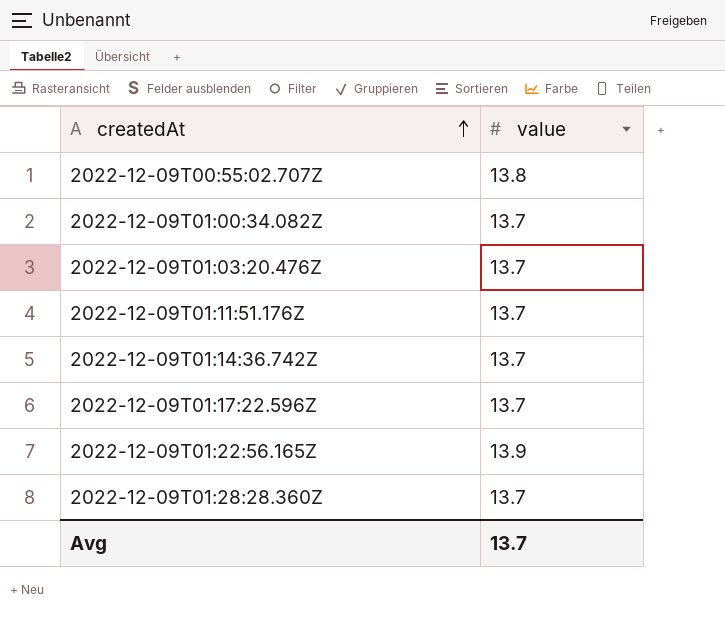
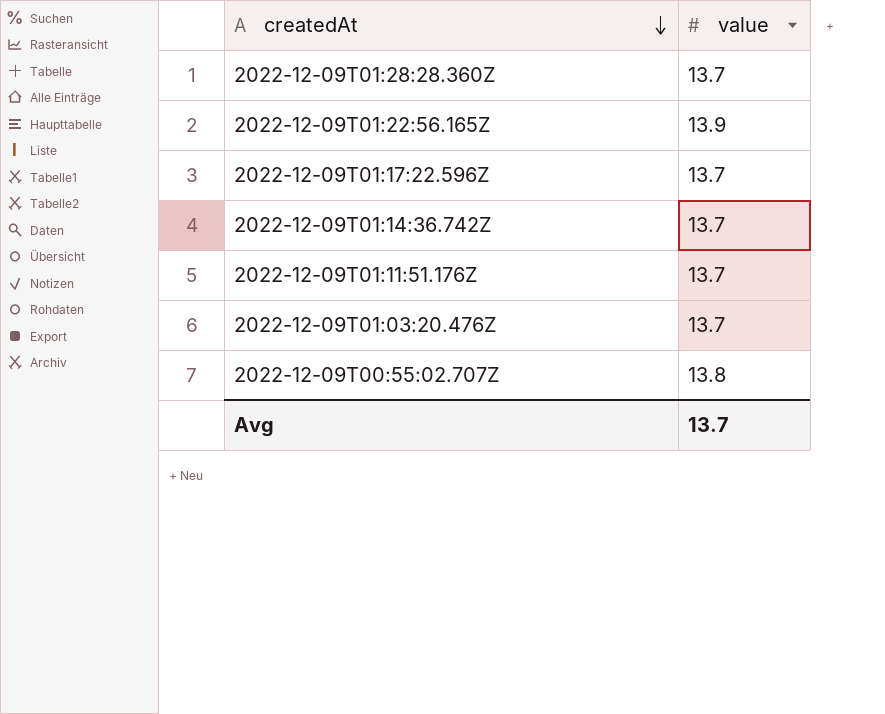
row order: createdAt ascending -> createdAt descending
row 2022-12-09T01:00:34.082Z: 13.7 -> none

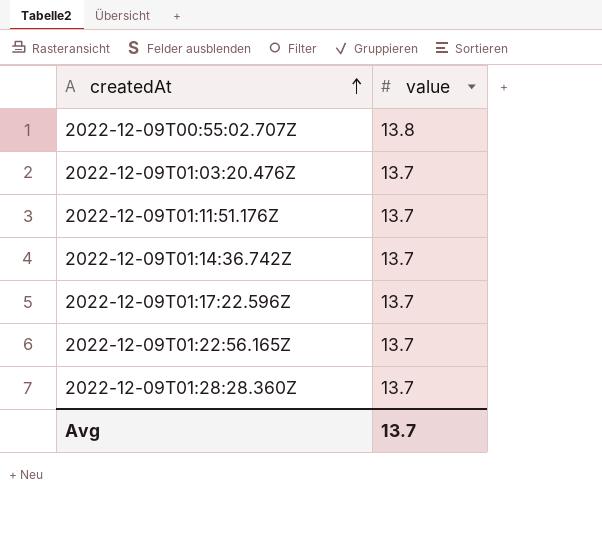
row order: createdAt descending -> createdAt ascending
2022-12-09T01:22:56.165Z | value: 13.9 -> 13.7

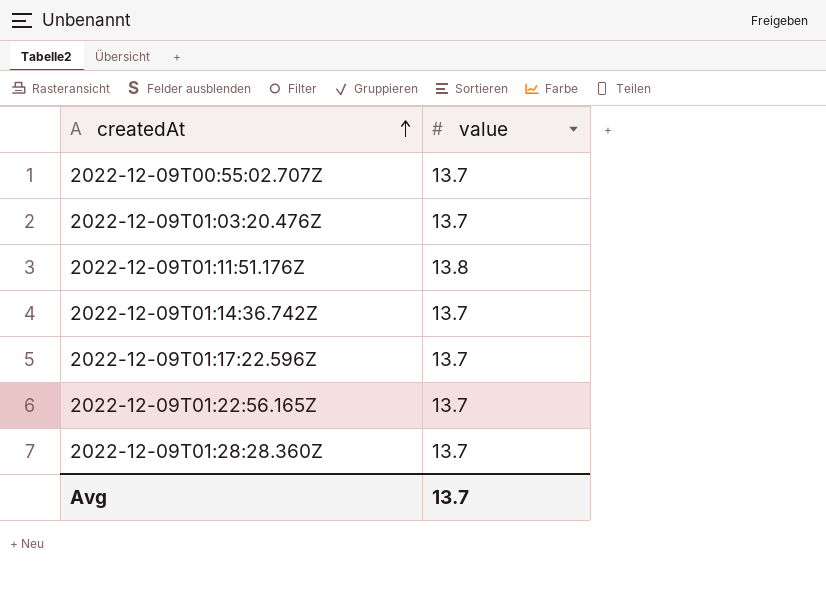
2022-12-09T00:55:02.707Z | value: 13.8 -> 13.7
2022-12-09T01:11:51.176Z | value: 13.7 -> 13.8

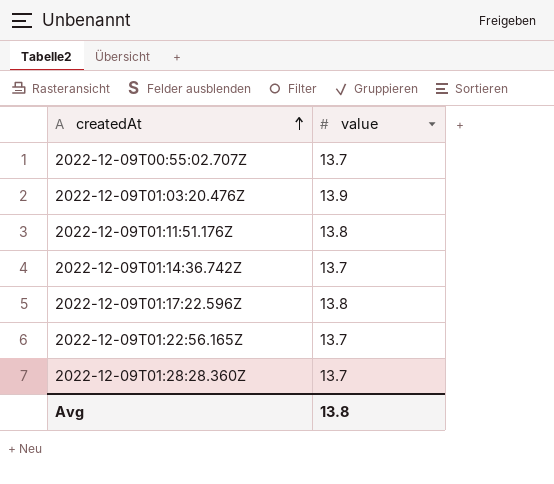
2022-12-09T01:03:20.476Z | value: 13.7 -> 13.9
2022-12-09T01:17:22.596Z | value: 13.7 -> 13.8
Avg | value: 13.7 -> 13.8

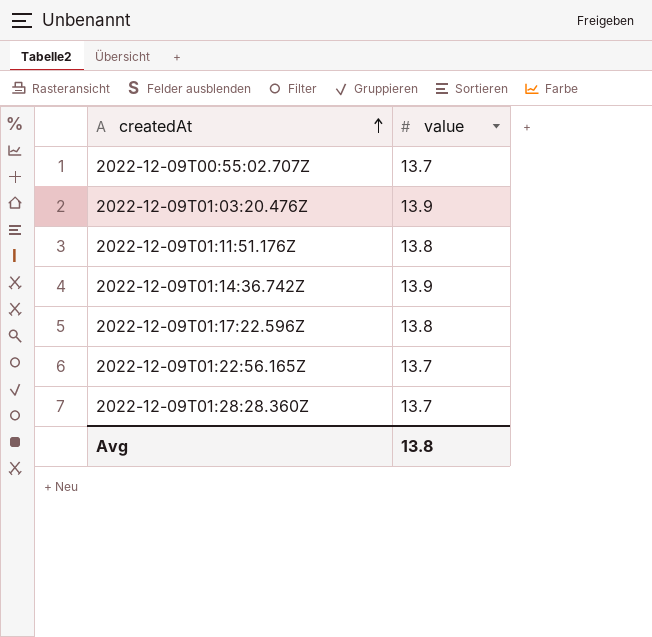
2022-12-09T01:14:36.742Z | value: 13.7 -> 13.9

